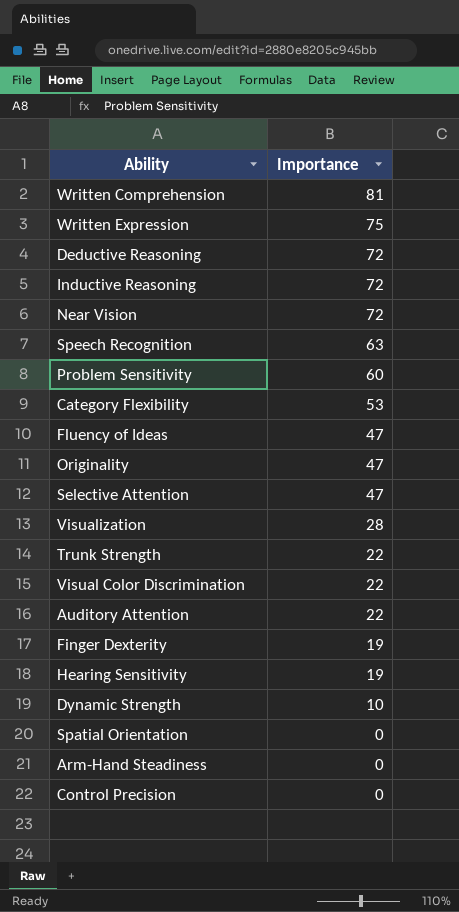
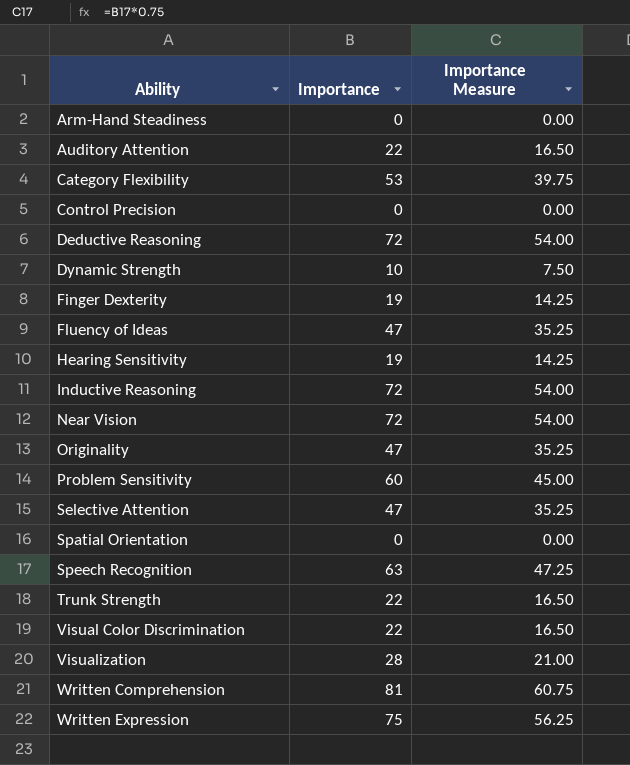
row order: Importance descending -> Ability ascending
column Importance Measure | formula: none -> [Importance] * 0.75

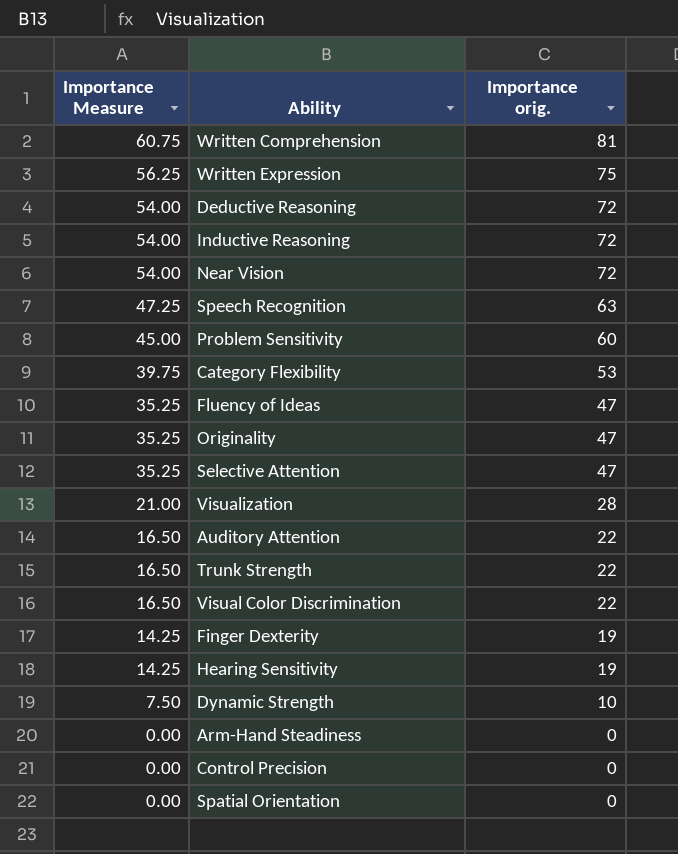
row order: Ability ascending -> Importance Measure descending
column Importance Measure | position: 3 -> 1
column name: Importance -> Importance orig.

